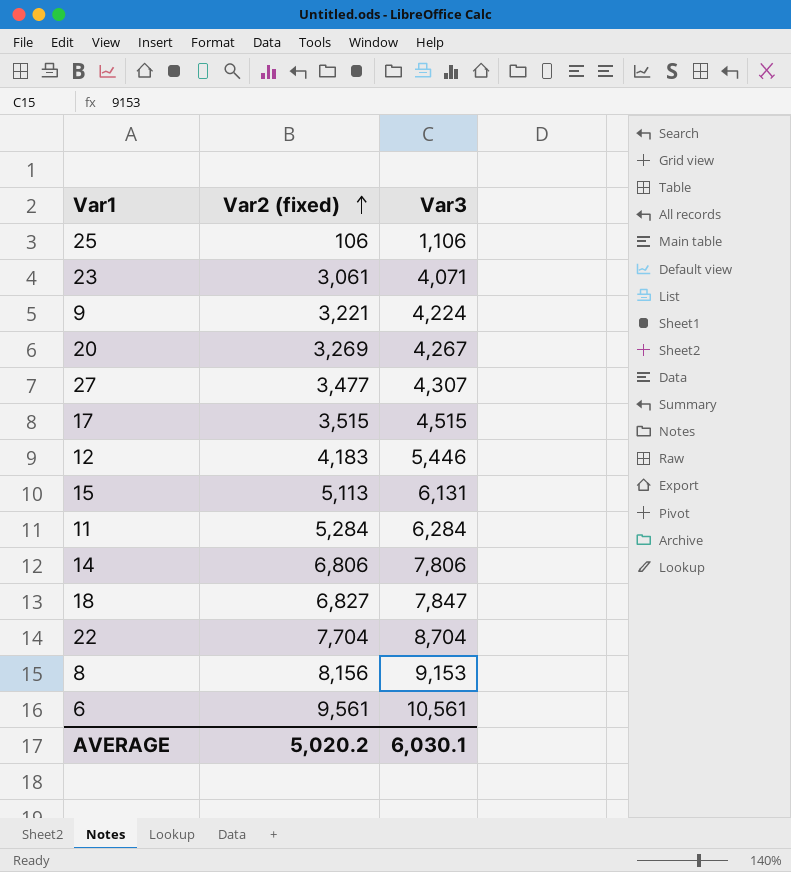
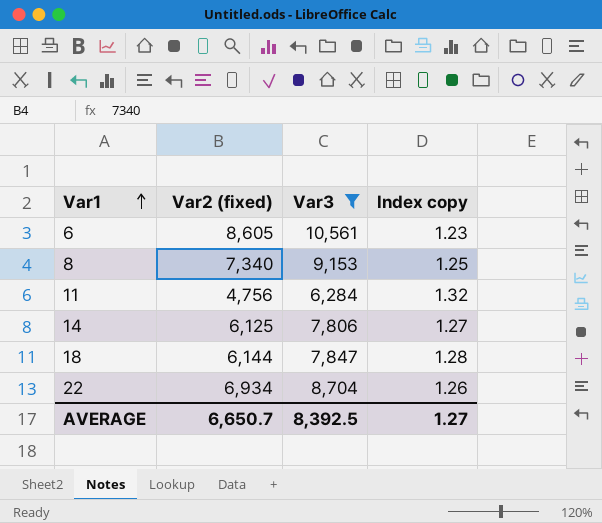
filter: none -> Var3 >= 6,284
row order: Var2 (fixed) ascending -> Var1 ascending
column Index copy | formula: none -> [Var3] / [Var2 (fixed)]
6 | Var2 (fixed): 9,561 -> 8,605
8 | Var2 (fixed): 8,156 -> 7,340
11 | Var2 (fixed): 5,284 -> 4,756
14 | Var2 (fixed): 6,806 -> 6,125
18 | Var2 (fixed): 6,827 -> 6,144
22 | Var2 (fixed): 7,704 -> 6,934
AVERAGE | Var2 (fixed): 5,020.2 -> 6,650.7
AVERAGE | Var3: 6,030.1 -> 8,392.5

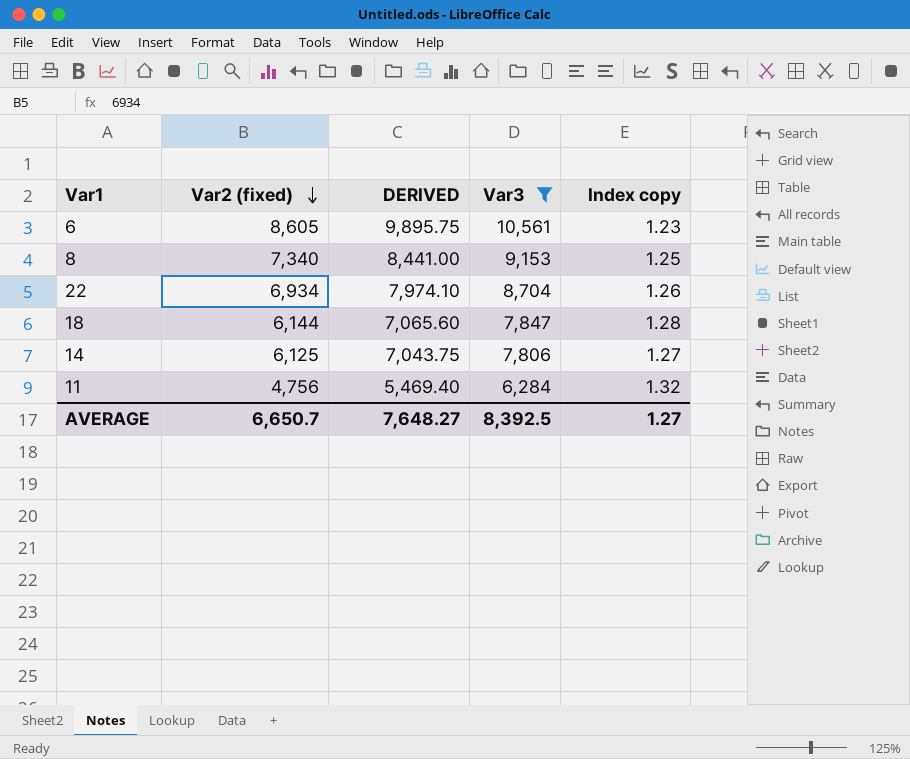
row order: Var1 ascending -> Var2 (fixed) descending
column DERIVED | formula: none -> [Var2 (fixed)] * 1.15

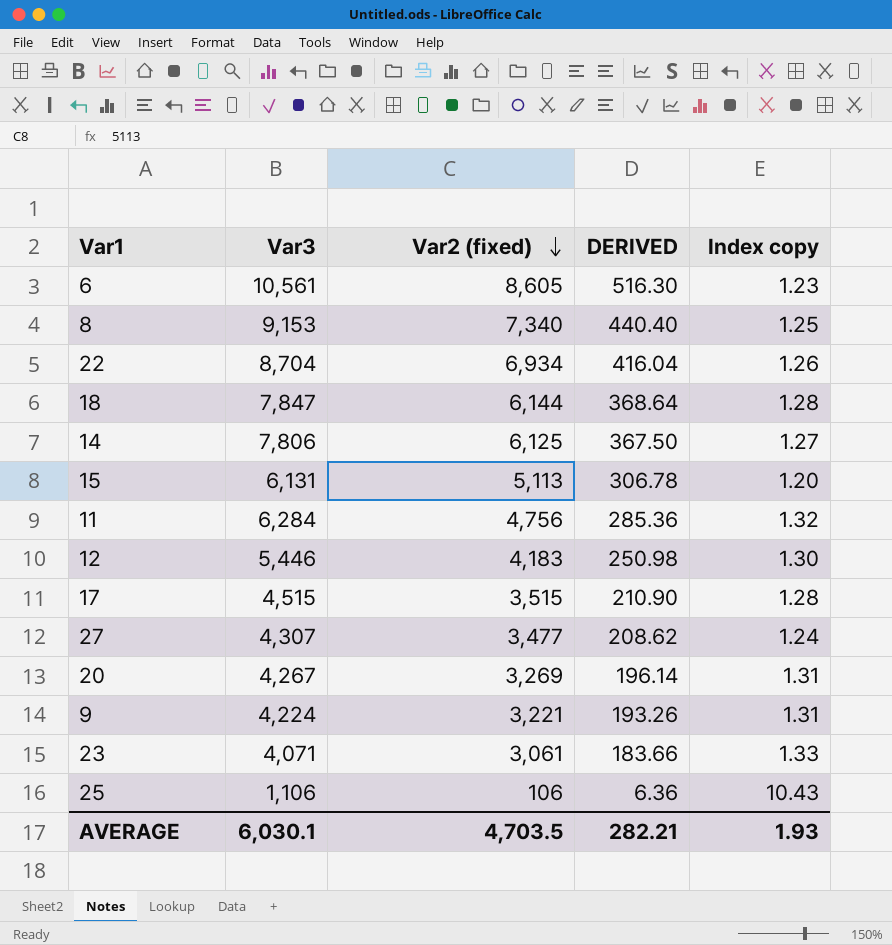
filter: Var3 >= 6,284 -> none
column Var3 | position: 4 -> 2
column DERIVED | formula: [Var2 (fixed)] * 1.15 -> [Var2 (fixed)] * 0.06
AVERAGE | Var3: 8,392.5 -> 6,030.1
AVERAGE | Var2 (fixed): 6,650.7 -> 4,703.5
AVERAGE | DERIVED: 7,648.27 -> 282.21
AVERAGE | Index copy: 1.27 -> 1.93

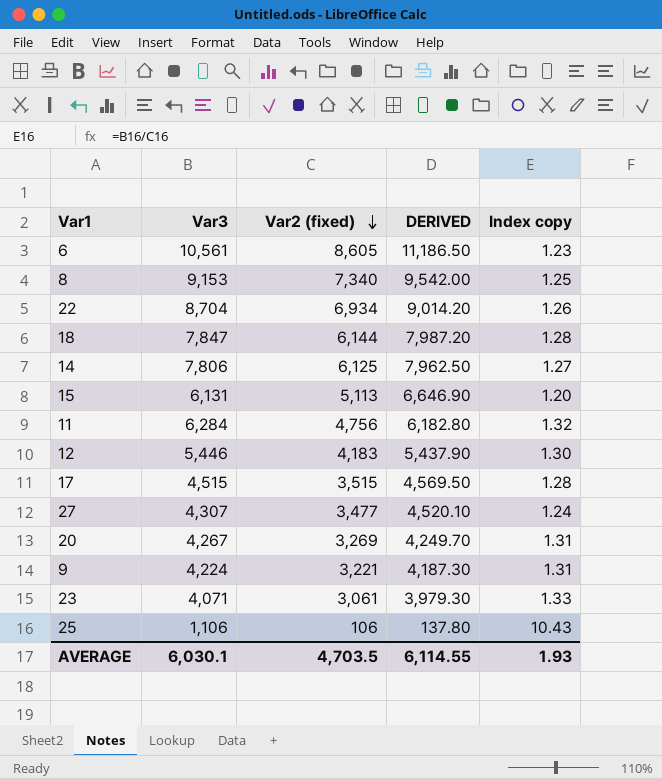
column DERIVED | formula: [Var2 (fixed)] * 0.06 -> [Var2 (fixed)] * 1.3
AVERAGE | DERIVED: 282.21 -> 6,114.55

